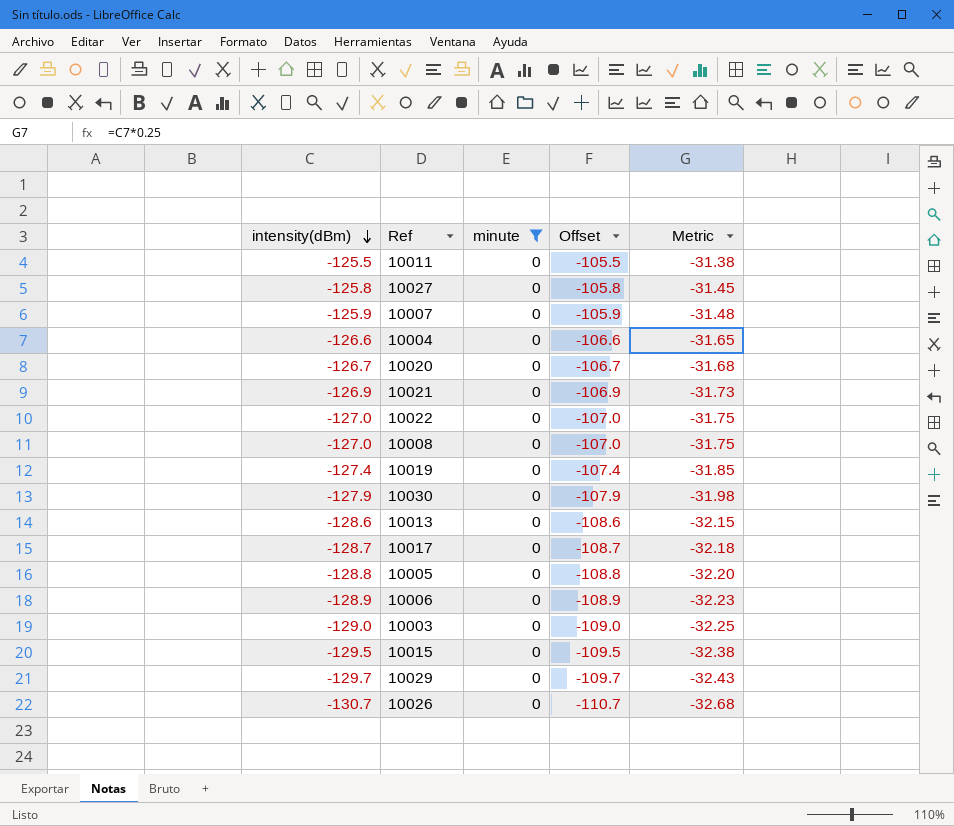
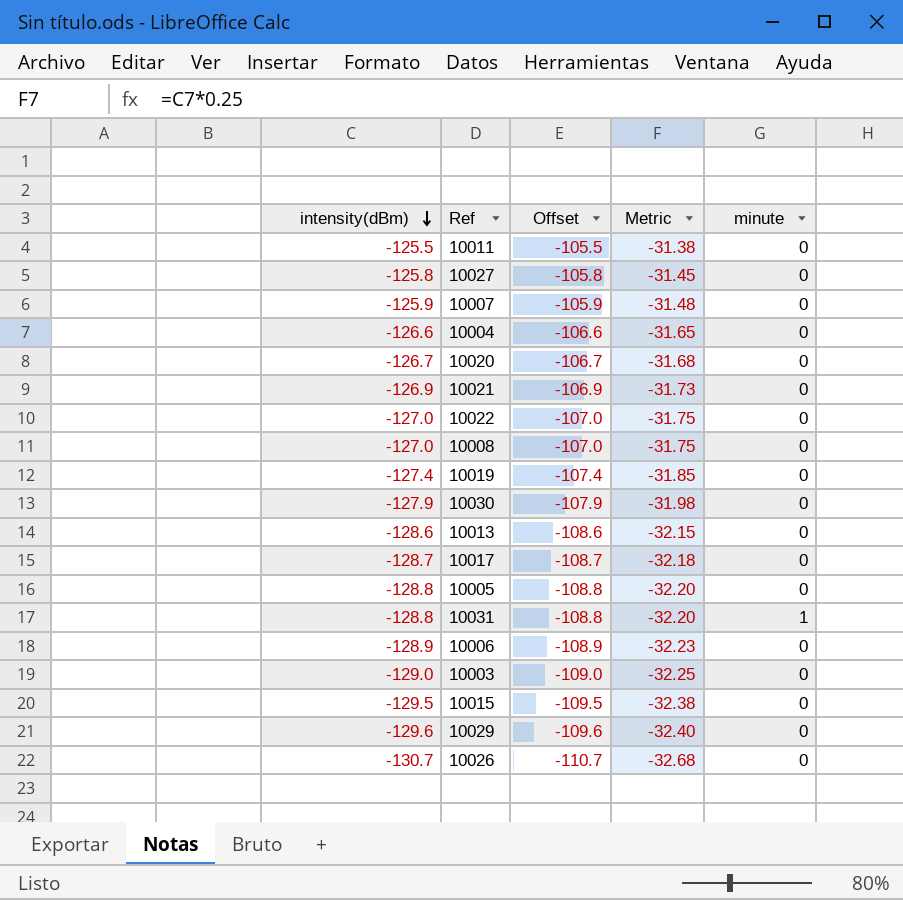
filter: minute = 0 -> none
column minute | position: 3 -> 5
10029 | intensity(dBm): -129.7 -> -129.6
10029 | Offset: -109.7 -> -109.6
10029 | Metric: -32.43 -> -32.40

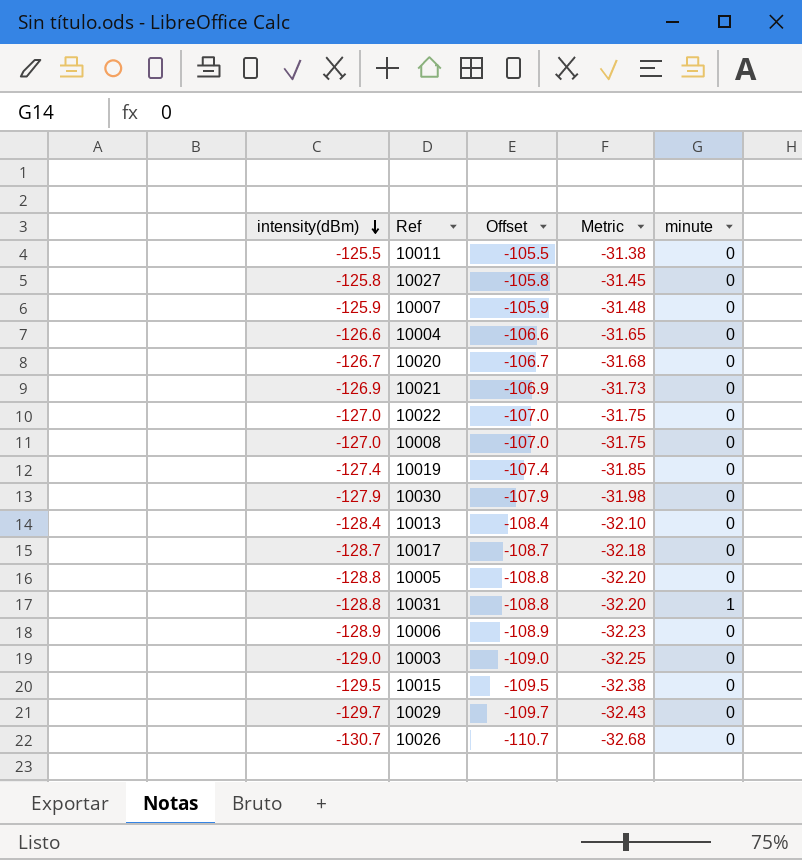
10013 | intensity(dBm): -128.6 -> -128.4
10013 | Offset: -108.6 -> -108.4
10013 | Metric: -32.15 -> -32.10
10029 | intensity(dBm): -129.6 -> -129.7
10029 | Offset: -109.6 -> -109.7
10029 | Metric: -32.40 -> -32.43

